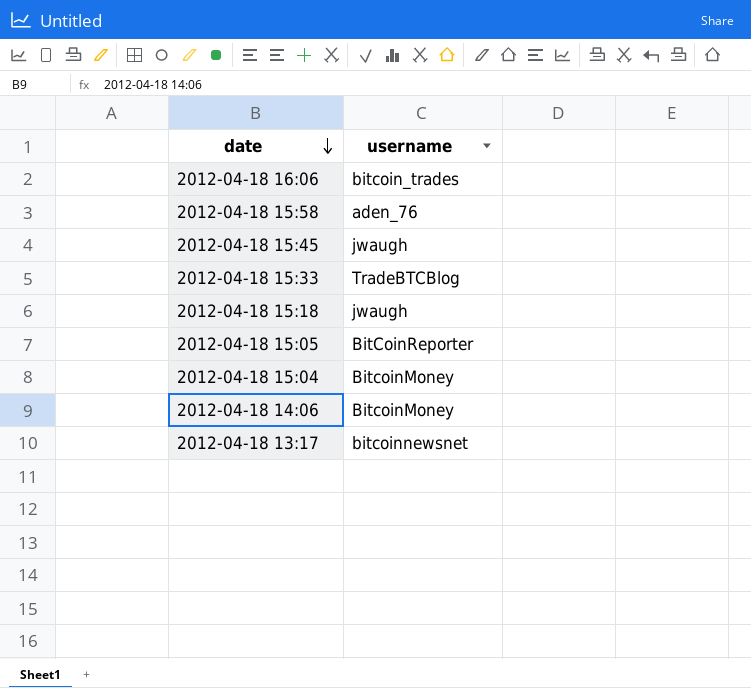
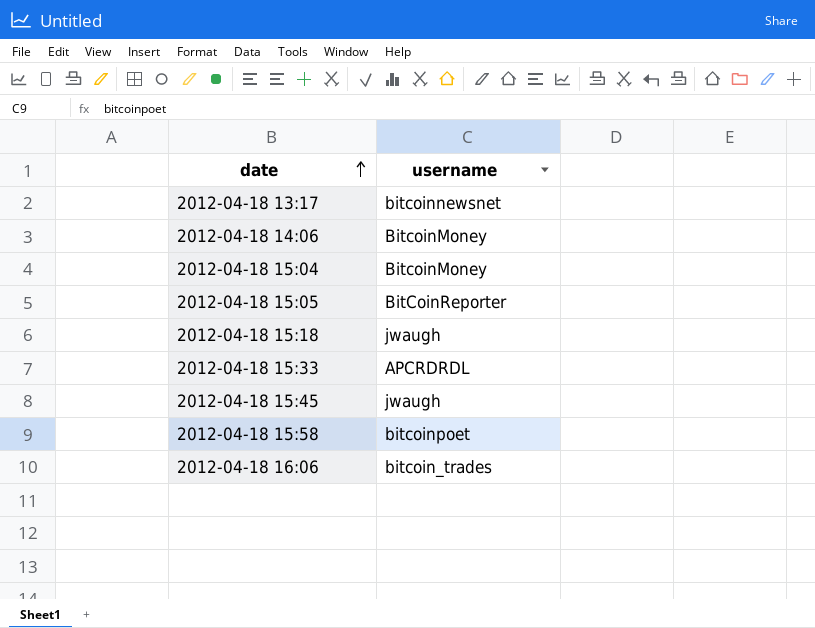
row order: date descending -> date ascending
2012-04-18 15:33 | username: TradeBTCBlog -> APCRDRDL
2012-04-18 15:58 | username: aden_76 -> bitcoinpoet

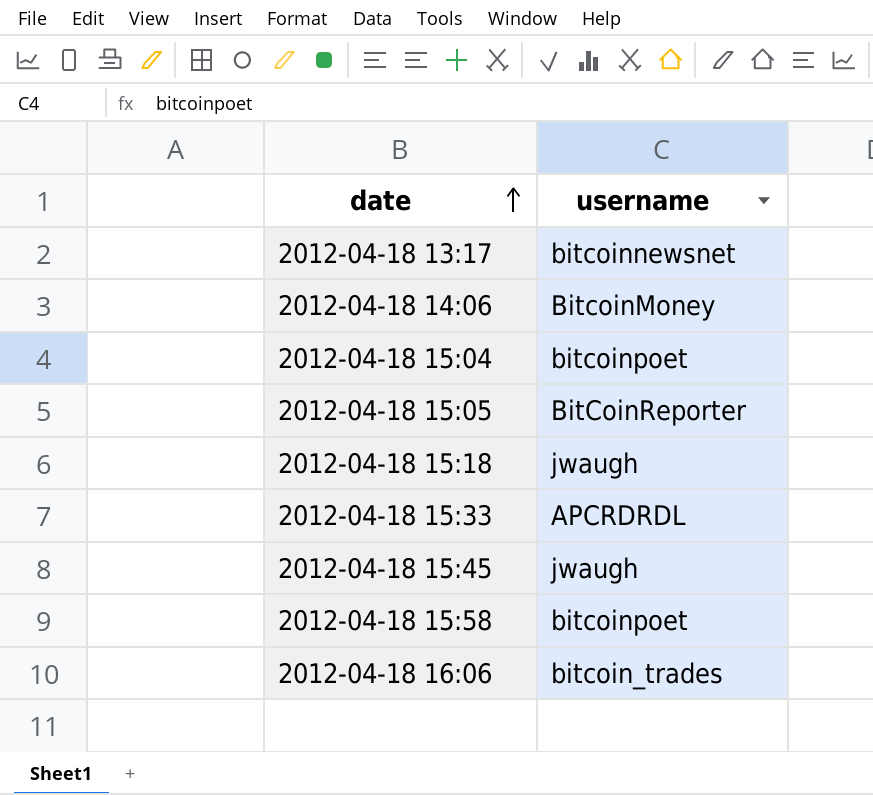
2012-04-18 15:04 | username: BitcoinMoney -> bitcoinpoet

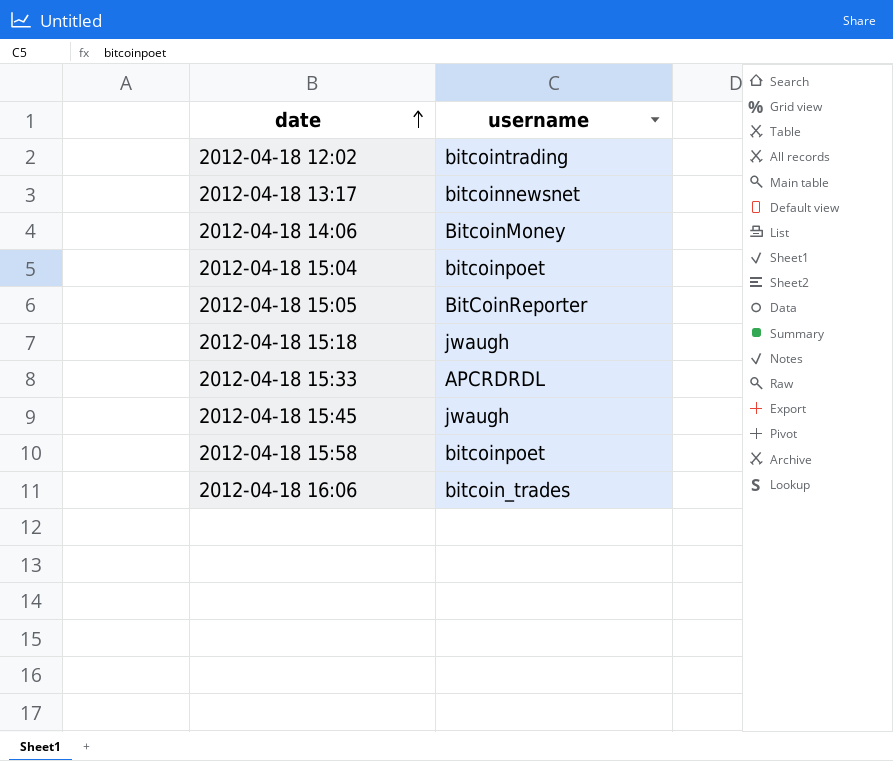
row 2012-04-18 12:02: none -> bitcointrading

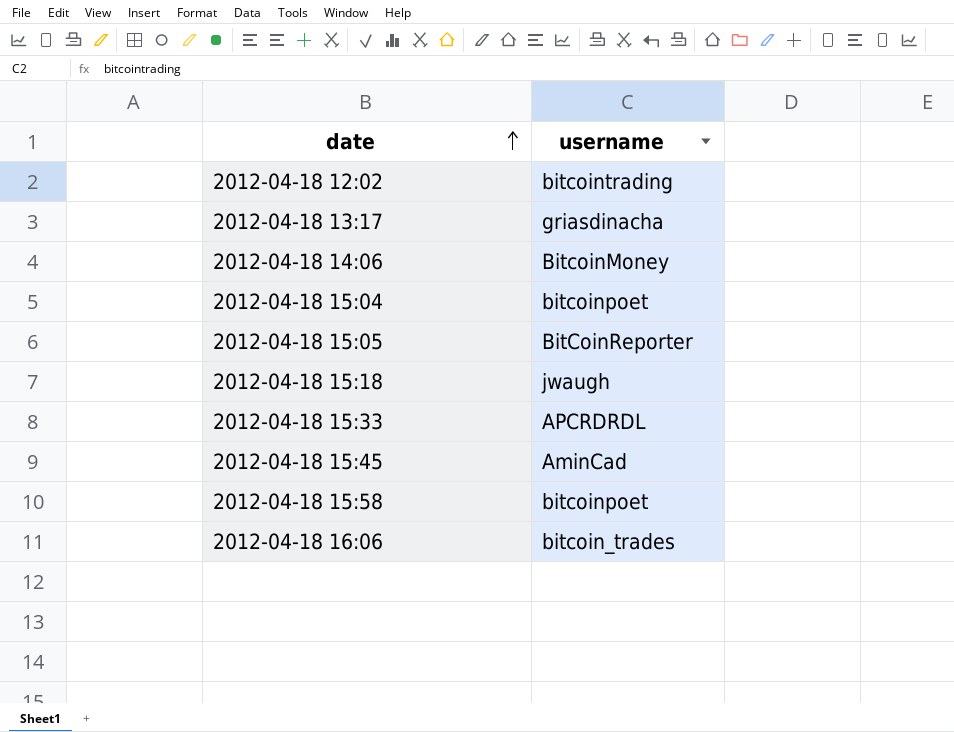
2012-04-18 13:17 | username: bitcoinnewsnet -> griasdinacha
2012-04-18 15:45 | username: jwaugh -> AminCad

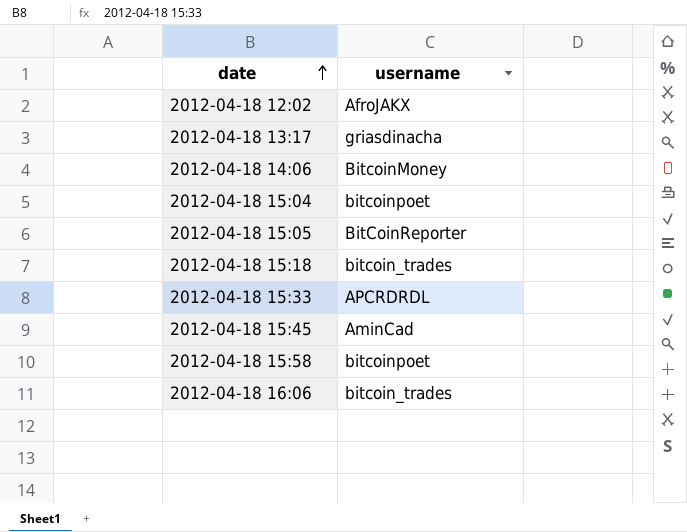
2012-04-18 12:02 | username: bitcointrading -> AfroJAKX
2012-04-18 15:18 | username: jwaugh -> bitcoin_trades

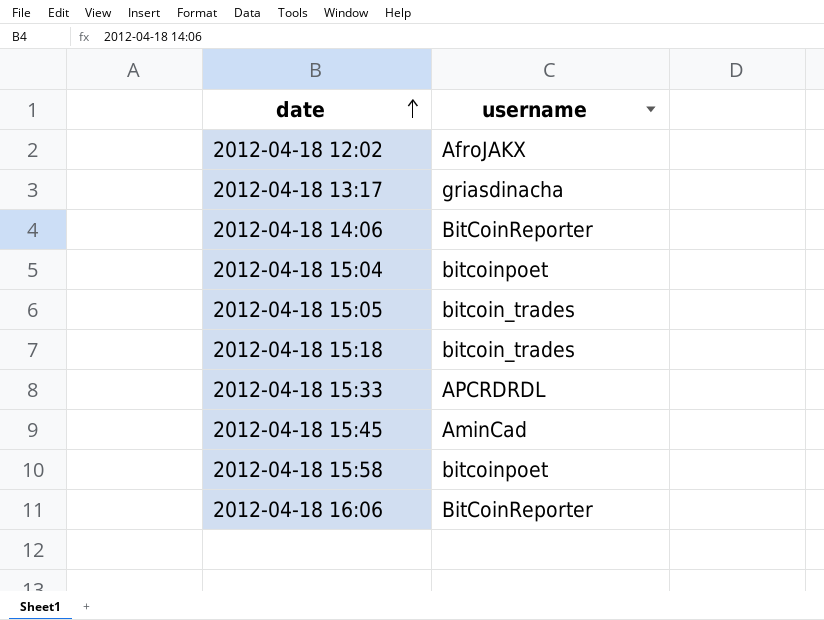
2012-04-18 14:06 | username: BitcoinMoney -> BitCoinReporter
2012-04-18 15:05 | username: BitCoinReporter -> bitcoin_trades
2012-04-18 16:06 | username: bitcoin_trades -> BitCoinReporter

